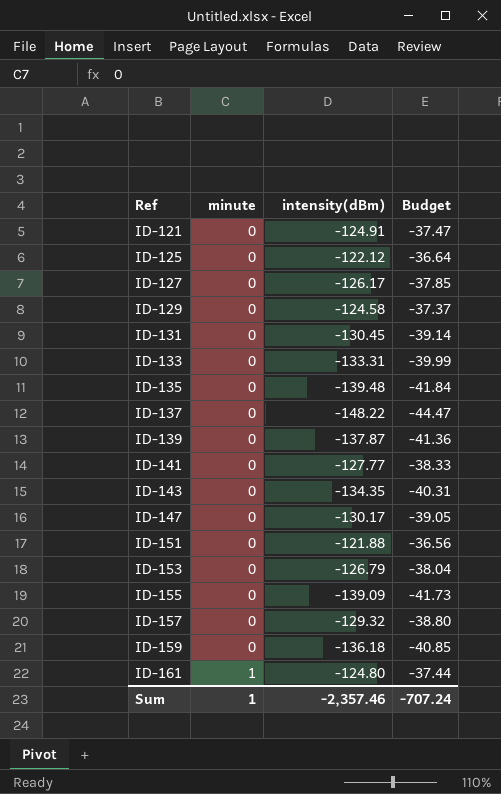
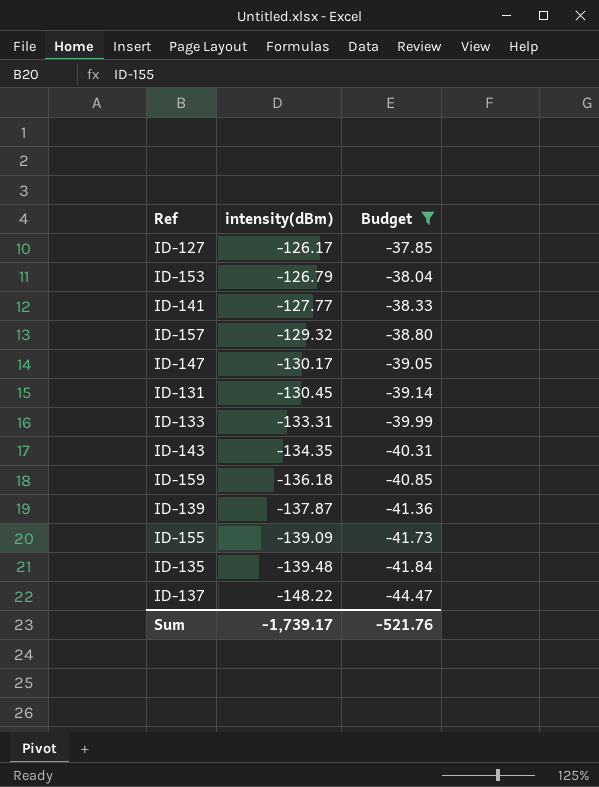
filter: none -> Budget <= -37.85
row order: Ref ascending -> intensity(dBm) descending
column minute | position: 2 -> none
Sum | intensity(dBm): -2,357.46 -> -1,739.17
Sum | Budget: -707.24 -> -521.76

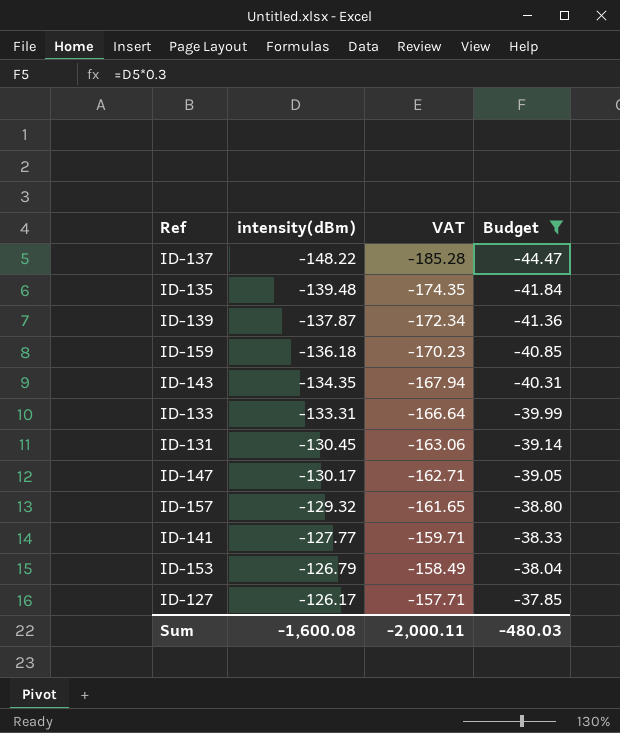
row order: intensity(dBm) descending -> intensity(dBm) ascending
column VAT | formula: none -> [intensity(dBm)] * 1.25
row ID-155: -139.09 | -41.73 -> none
Sum | intensity(dBm): -1,739.17 -> -1,600.08
Sum | Budget: -521.76 -> -480.03

